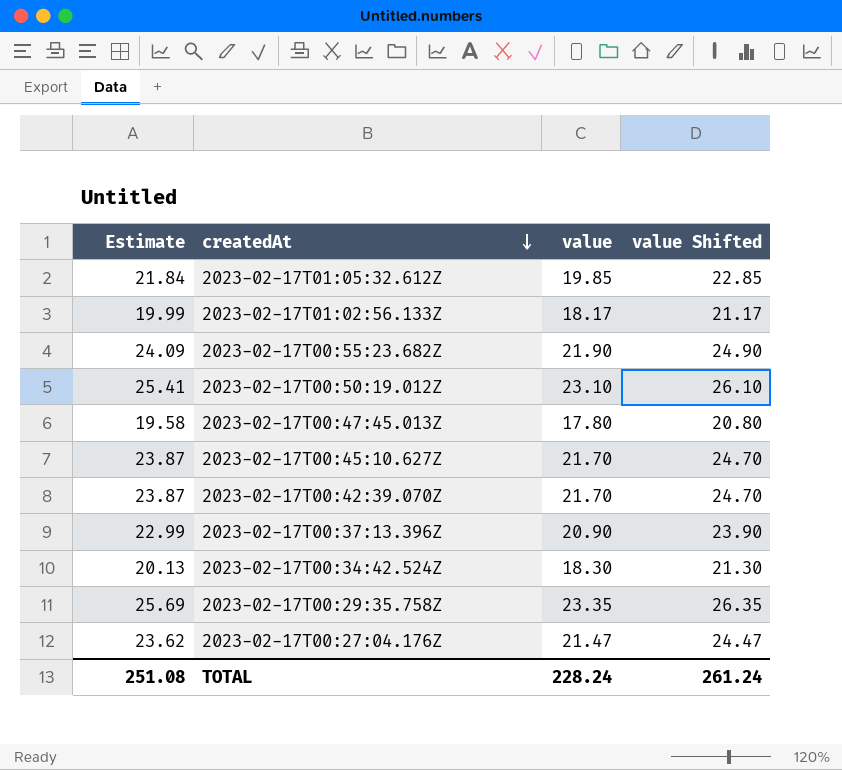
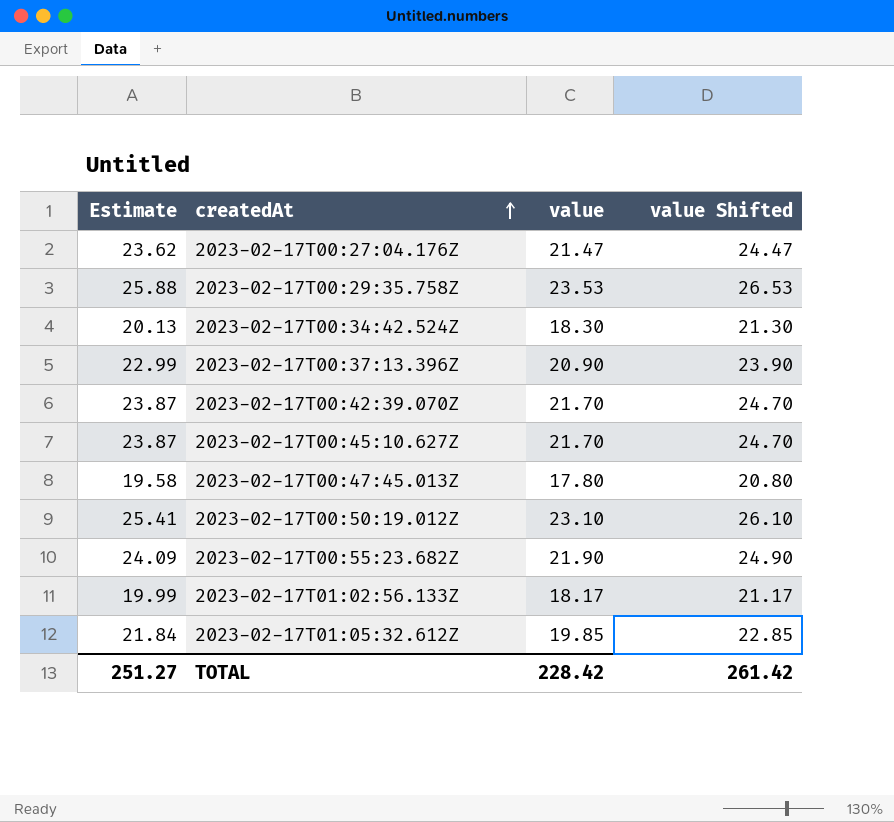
row order: createdAt descending -> createdAt ascending
2023-02-17T00:29:35.758Z | Estimate: 25.69 -> 25.88
2023-02-17T00:29:35.758Z | value: 23.35 -> 23.53
2023-02-17T00:29:35.758Z | value Shifted: 26.35 -> 26.53
TOTAL | Estimate: 251.08 -> 251.27
TOTAL | value: 228.24 -> 228.42
TOTAL | value Shifted: 261.24 -> 261.42

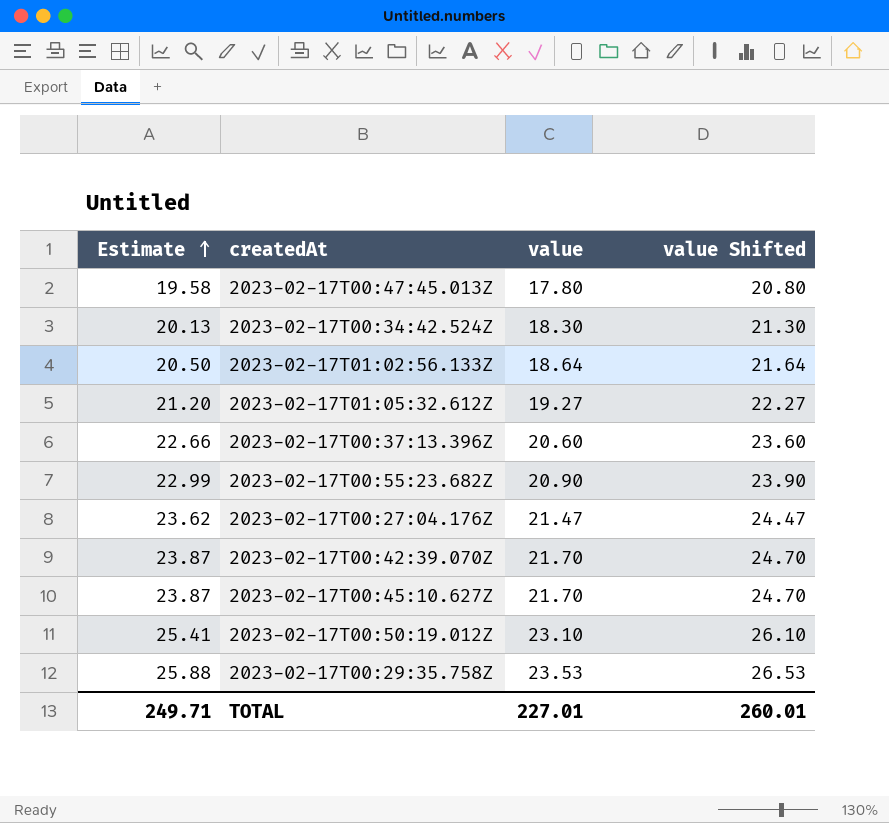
row order: createdAt ascending -> Estimate ascending
2023-02-17T01:02:56.133Z | Estimate: 19.99 -> 20.50
2023-02-17T01:02:56.133Z | value: 18.17 -> 18.64
2023-02-17T01:02:56.133Z | value Shifted: 21.17 -> 21.64
2023-02-17T01:05:32.612Z | Estimate: 21.84 -> 21.20
2023-02-17T01:05:32.612Z | value: 19.85 -> 19.27
2023-02-17T01:05:32.612Z | value Shifted: 22.85 -> 22.27
2023-02-17T00:37:13.396Z | Estimate: 22.99 -> 22.66
2023-02-17T00:37:13.396Z | value: 20.90 -> 20.60
2023-02-17T00:37:13.396Z | value Shifted: 23.90 -> 23.60
2023-02-17T00:55:23.682Z | Estimate: 24.09 -> 22.99
2023-02-17T00:55:23.682Z | value: 21.90 -> 20.90
2023-02-17T00:55:23.682Z | value Shifted: 24.90 -> 23.90
TOTAL | Estimate: 251.27 -> 249.71
TOTAL | value: 228.42 -> 227.01
TOTAL | value Shifted: 261.42 -> 260.01

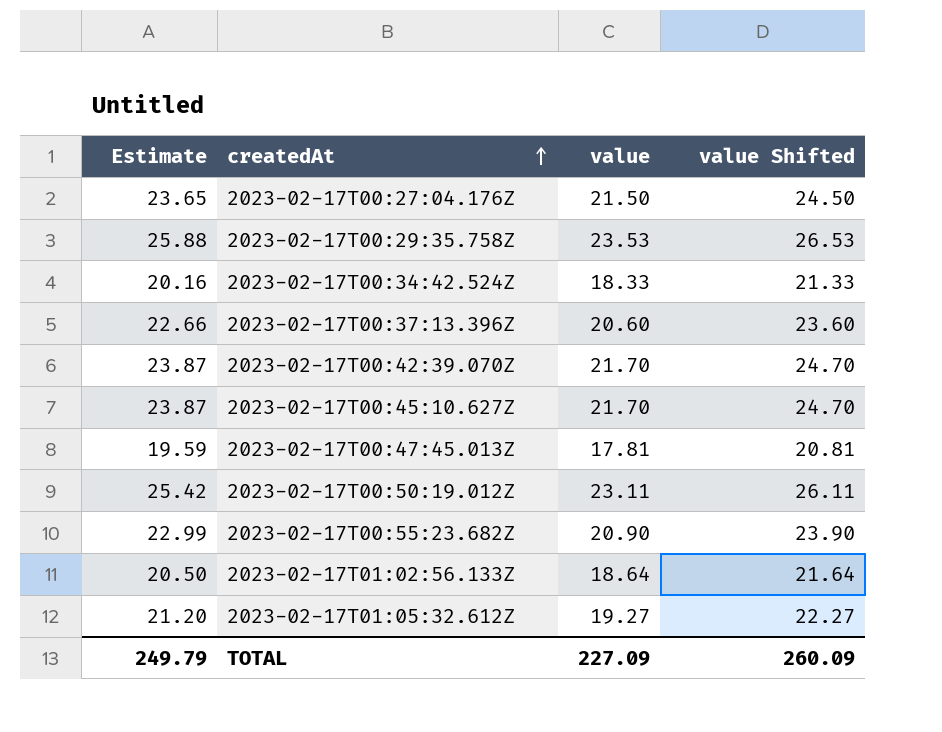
row order: Estimate ascending -> createdAt ascending
2023-02-17T00:27:04.176Z | Estimate: 23.62 -> 23.65
2023-02-17T00:27:04.176Z | value: 21.47 -> 21.50
2023-02-17T00:27:04.176Z | value Shifted: 24.47 -> 24.50
2023-02-17T00:34:42.524Z | Estimate: 20.13 -> 20.16
2023-02-17T00:34:42.524Z | value: 18.30 -> 18.33
2023-02-17T00:34:42.524Z | value Shifted: 21.30 -> 21.33
2023-02-17T00:47:45.013Z | Estimate: 19.58 -> 19.59
2023-02-17T00:47:45.013Z | value: 17.80 -> 17.81
2023-02-17T00:47:45.013Z | value Shifted: 20.80 -> 20.81
2023-02-17T00:50:19.012Z | Estimate: 25.41 -> 25.42
2023-02-17T00:50:19.012Z | value: 23.10 -> 23.11
2023-02-17T00:50:19.012Z | value Shifted: 26.10 -> 26.11
TOTAL | Estimate: 249.71 -> 249.79
TOTAL | value: 227.01 -> 227.09
TOTAL | value Shifted: 260.01 -> 260.09

